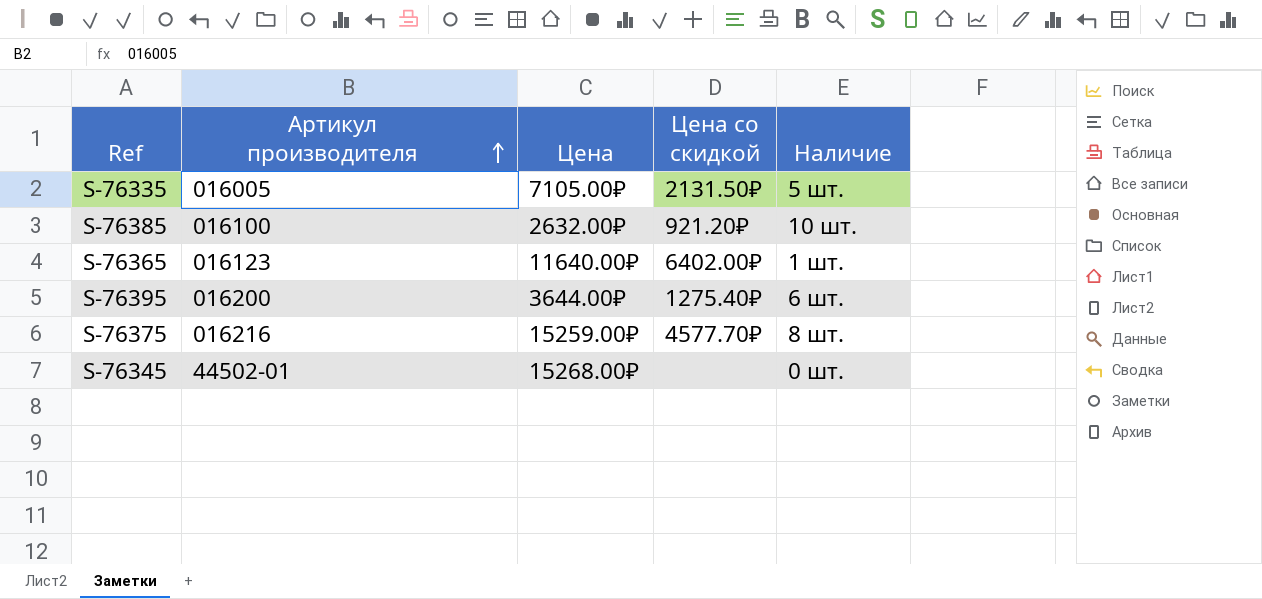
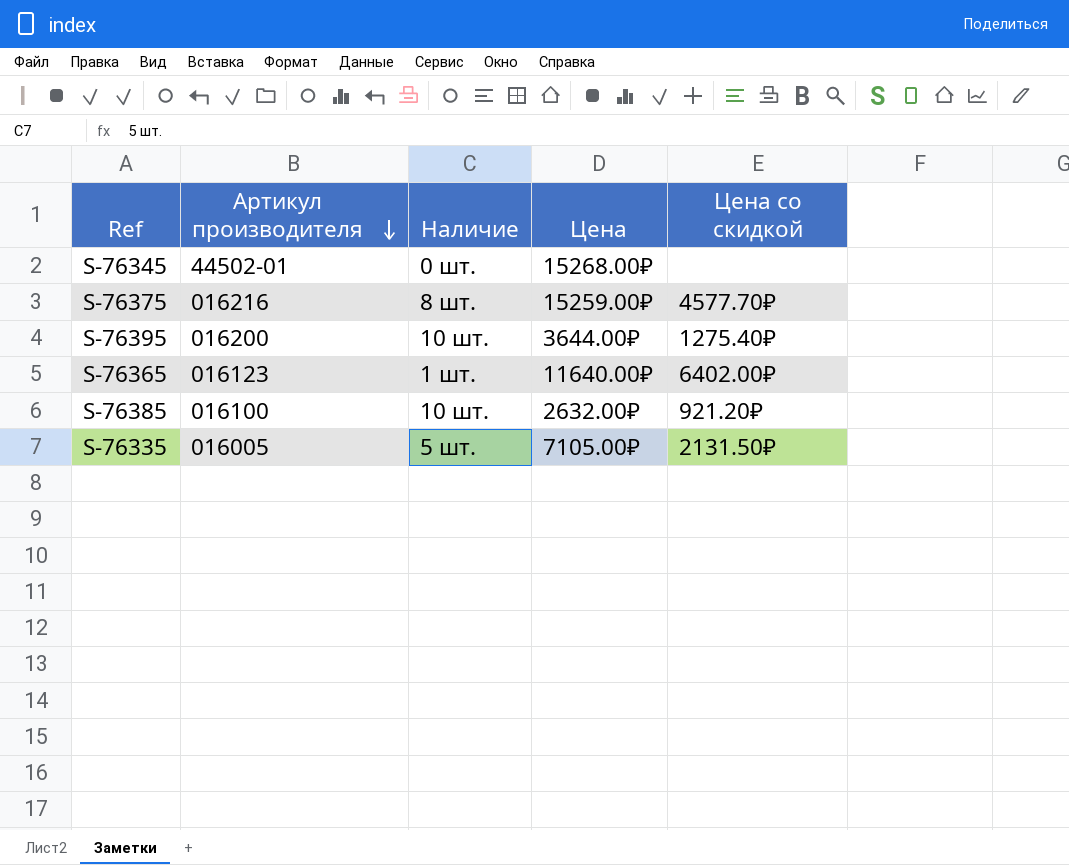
row order: Артикул производителя ascending -> Артикул производителя descending
column Наличие | position: 5 -> 3
S-76395 | Наличие: 6 шт. -> 10 шт.

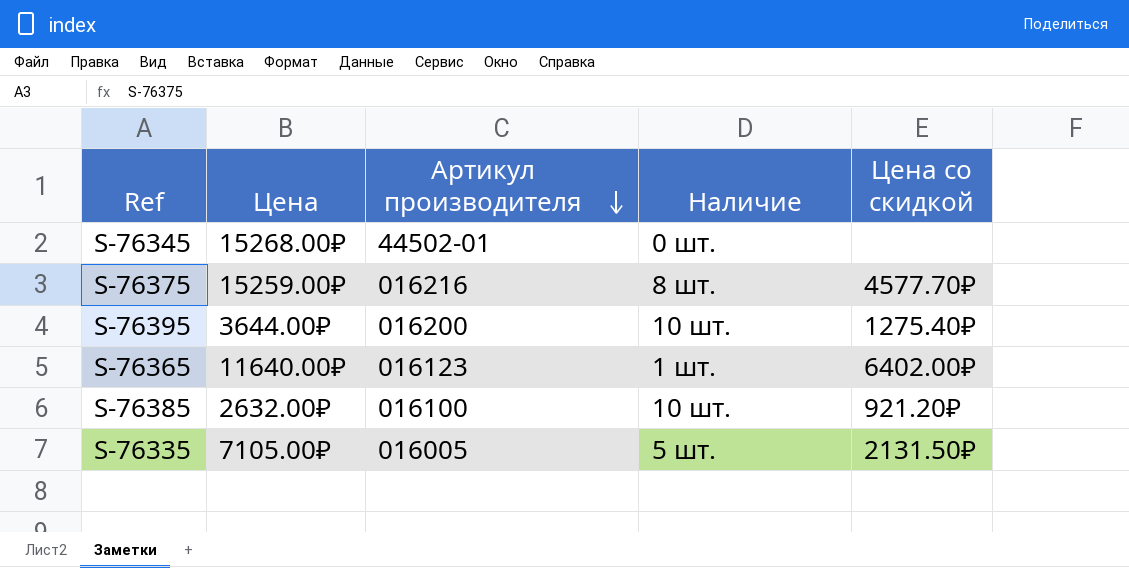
column Цена | position: 4 -> 2

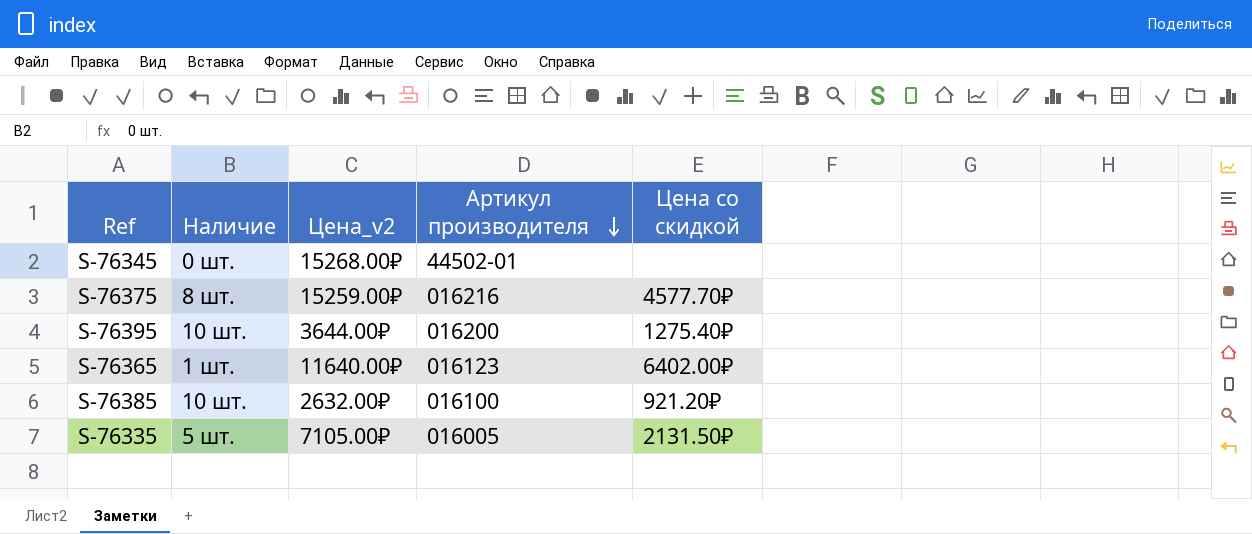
column Наличие | position: 4 -> 2
column name: Цена -> Цена_v2

